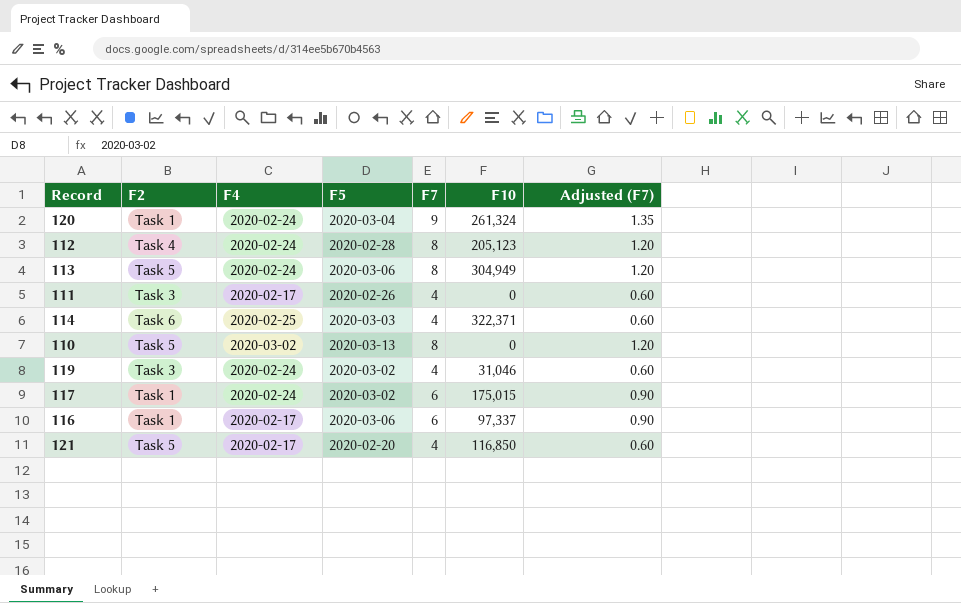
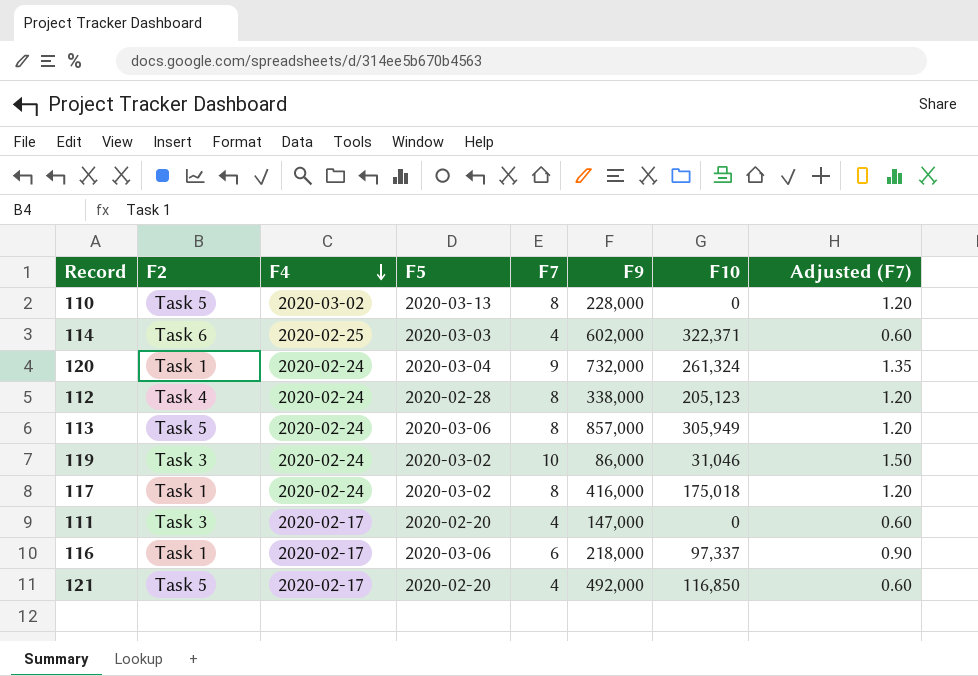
row order: none -> F4 descending
column F9 | position: none -> 6
113 | F10: 304,949 -> 305,949
119 | F7: 4 -> 10
119 | Adjusted (F7): 0.60 -> 1.50
117 | F7: 6 -> 8
117 | F10: 175,015 -> 175,018
117 | Adjusted (F7): 0.90 -> 1.20
111 | F5: 2020-02-26 -> 2020-02-20

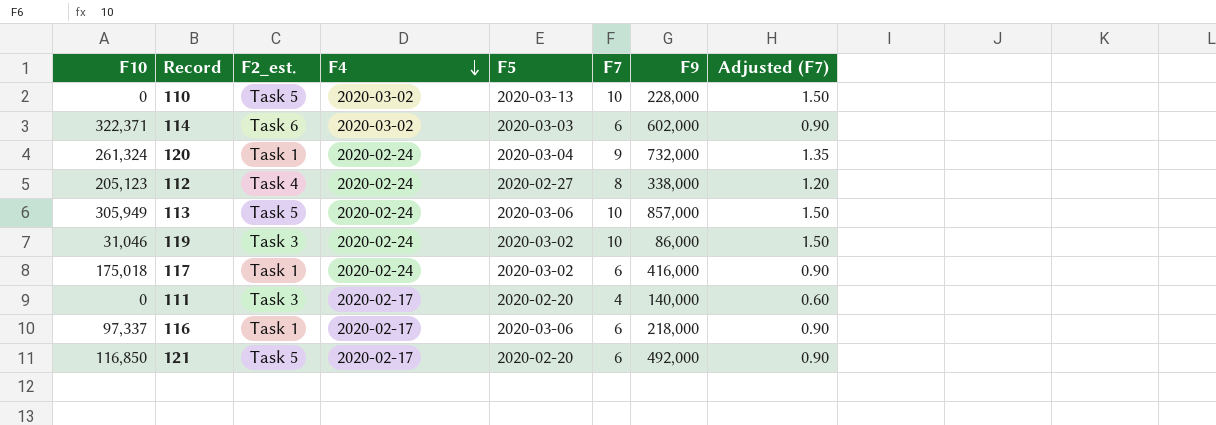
column F10 | position: 7 -> 1
column name: F2 -> F2_est.
110 | F7: 8 -> 10
110 | Adjusted (F7): 1.20 -> 1.50
114 | F4: 2020-02-25 -> 2020-03-02
114 | F7: 4 -> 6
114 | Adjusted (F7): 0.60 -> 0.90
112 | F5: 2020-02-28 -> 2020-02-27
113 | F7: 8 -> 10
113 | Adjusted (F7): 1.20 -> 1.50
117 | F7: 8 -> 6
117 | Adjusted (F7): 1.20 -> 0.90
111 | F9: 147,000 -> 140,000
121 | F7: 4 -> 6
121 | Adjusted (F7): 0.60 -> 0.90

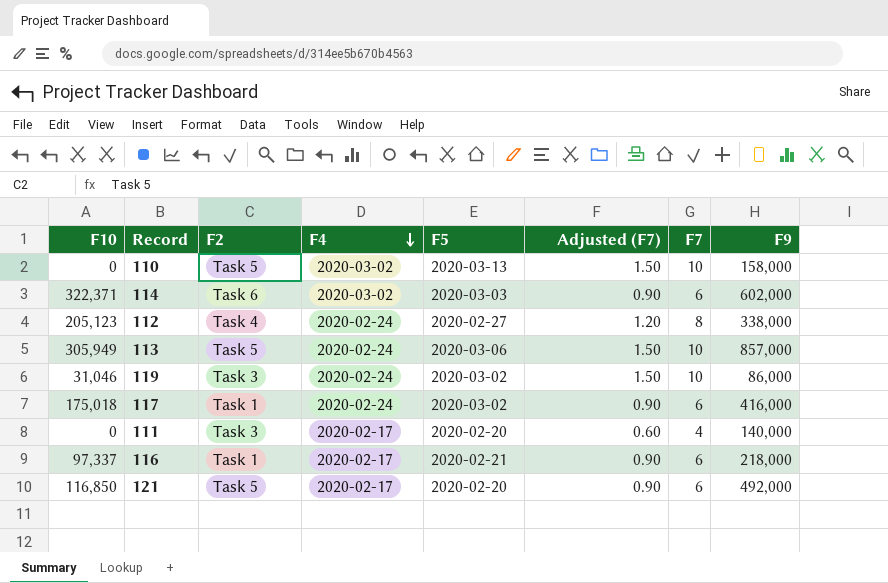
column name: F2_est. -> F2
column Adjusted (F7) | position: 8 -> 6
row 120: 261,324 | Task 1 | 2020-02-24 | 2020-03-04 | 9 | 732,000 | 1.35 -> none
110 | F9: 228,000 -> 158,000
116 | F5: 2020-03-06 -> 2020-02-21

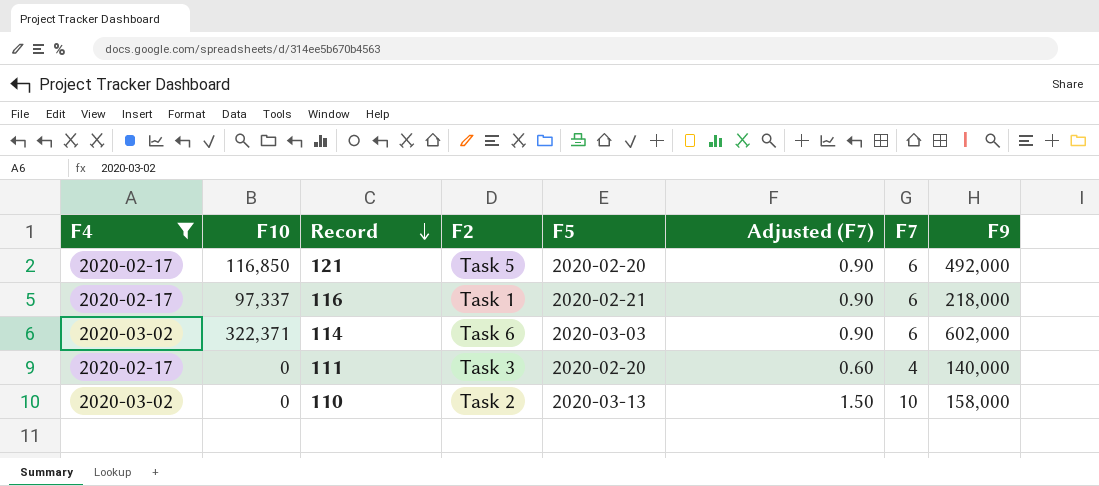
filter: none -> F4 != 2020-02-24
row order: F4 descending -> Record descending
column F4 | position: 4 -> 1
110 | F2: Task 5 -> Task 2

